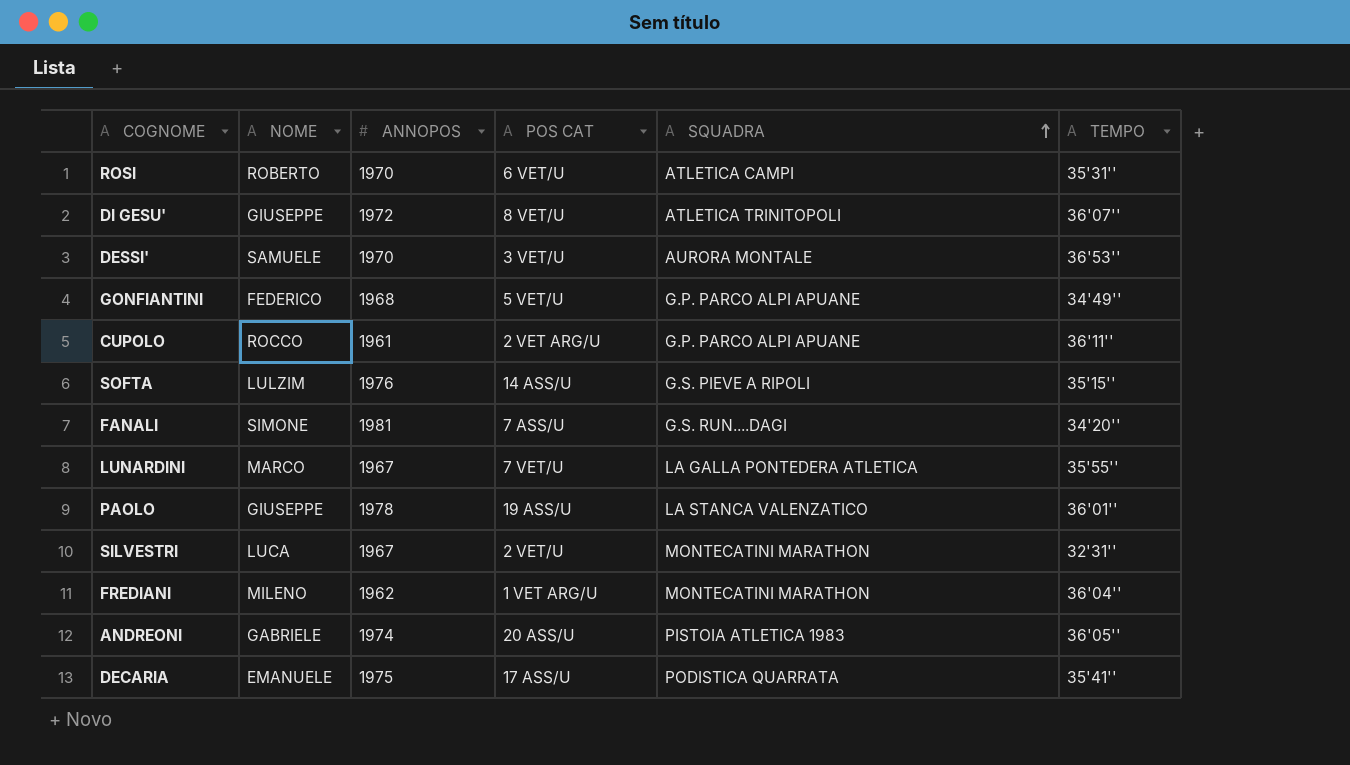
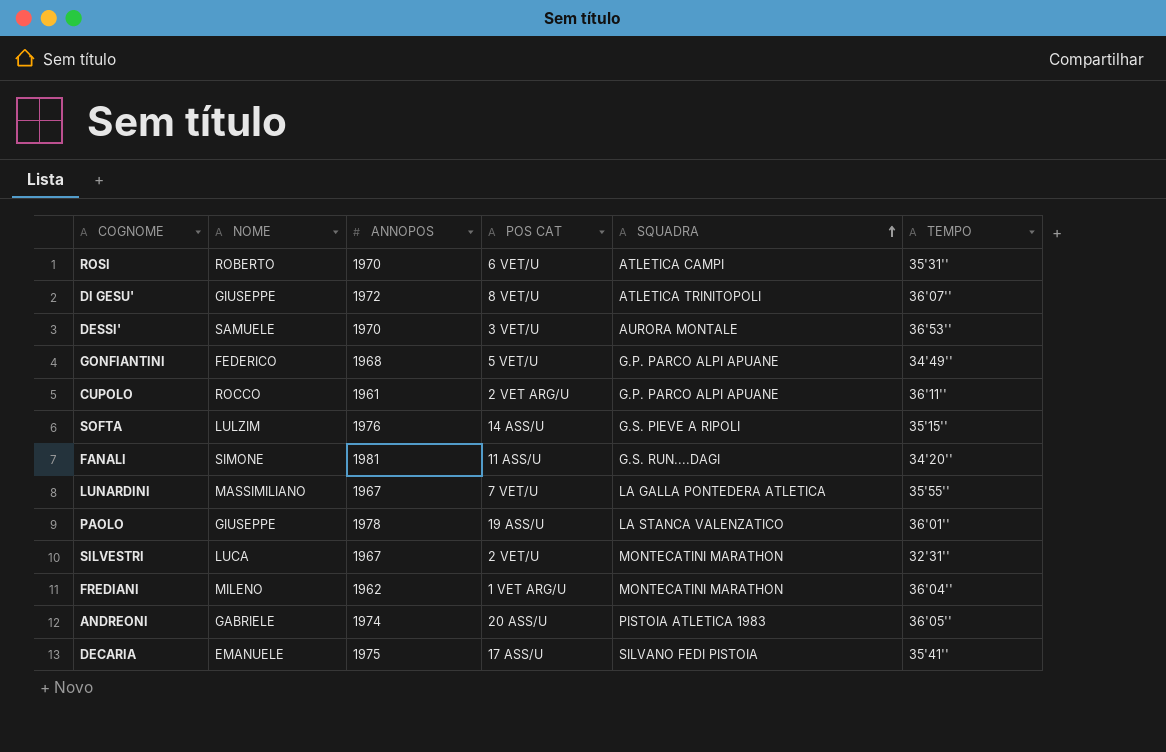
FANALI | POS CAT: 7 ASS/U -> 11 ASS/U
LUNARDINI | NOME: MARCO -> MASSIMILIANO
DECARIA | SQUADRA: PODISTICA QUARRATA -> SILVANO FEDI PISTOIA

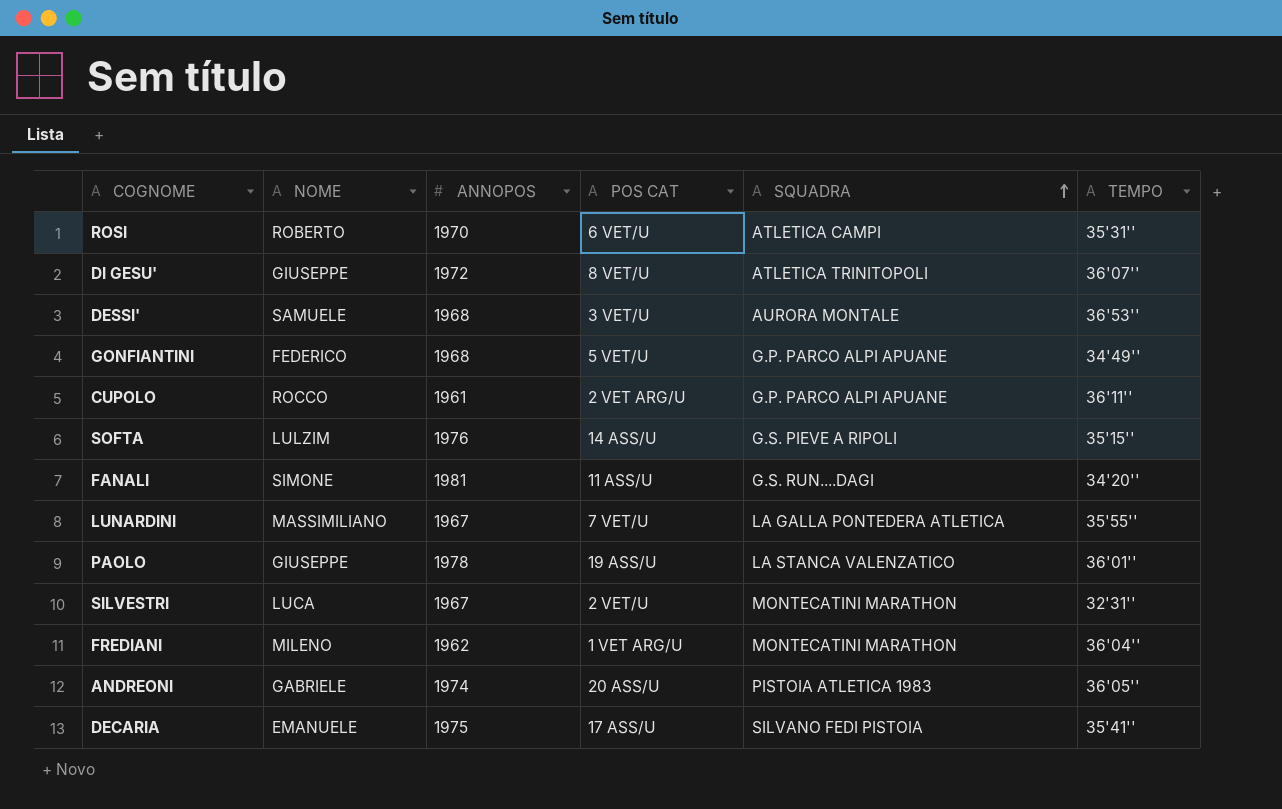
DESSI' | ANNOPOS: 1970 -> 1968

